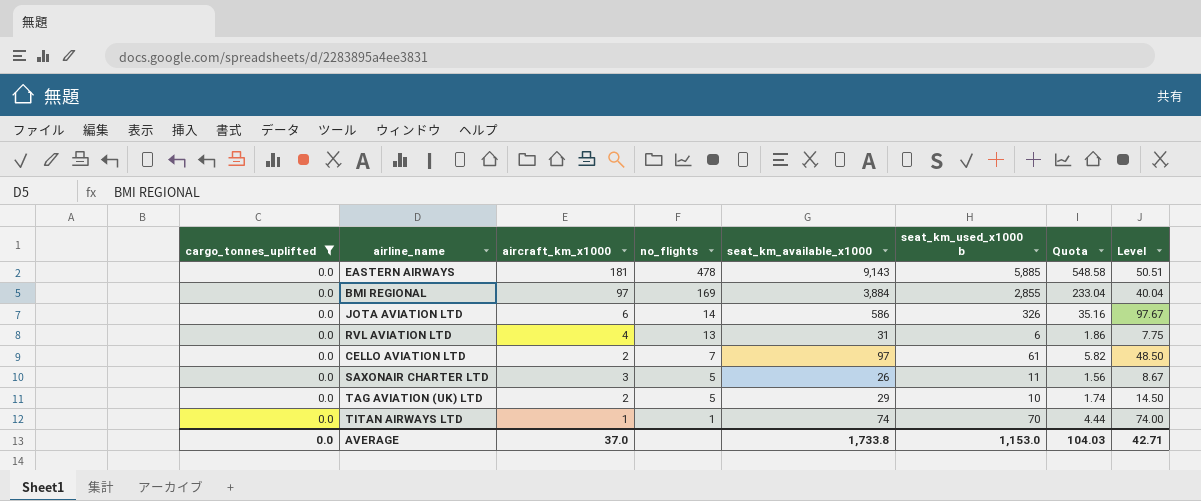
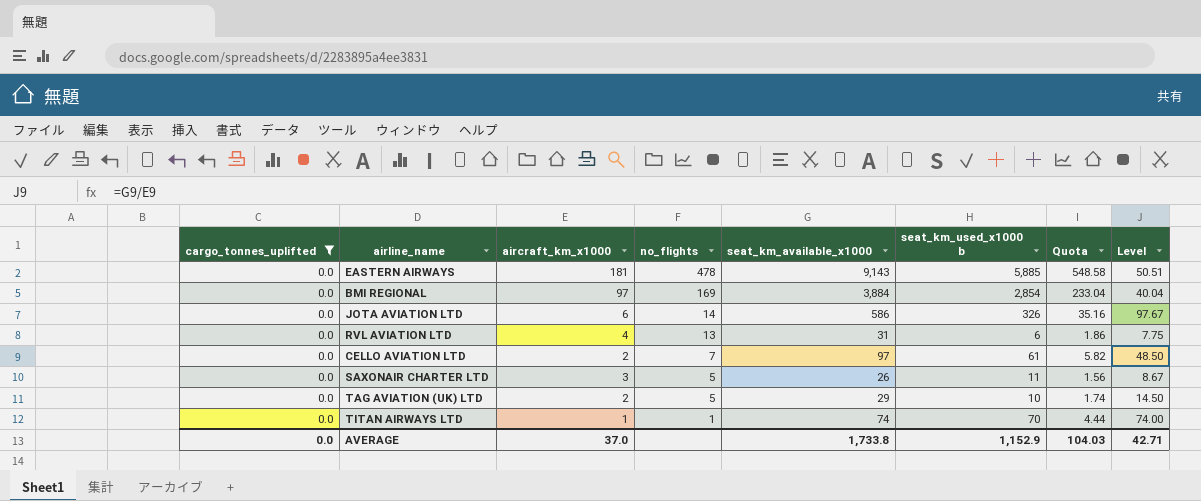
BMI REGIONAL | seat_km_used_x1000 b: 2,855 -> 2,854
AVERAGE | seat_km_used_x1000 b: 1,153.0 -> 1,152.9

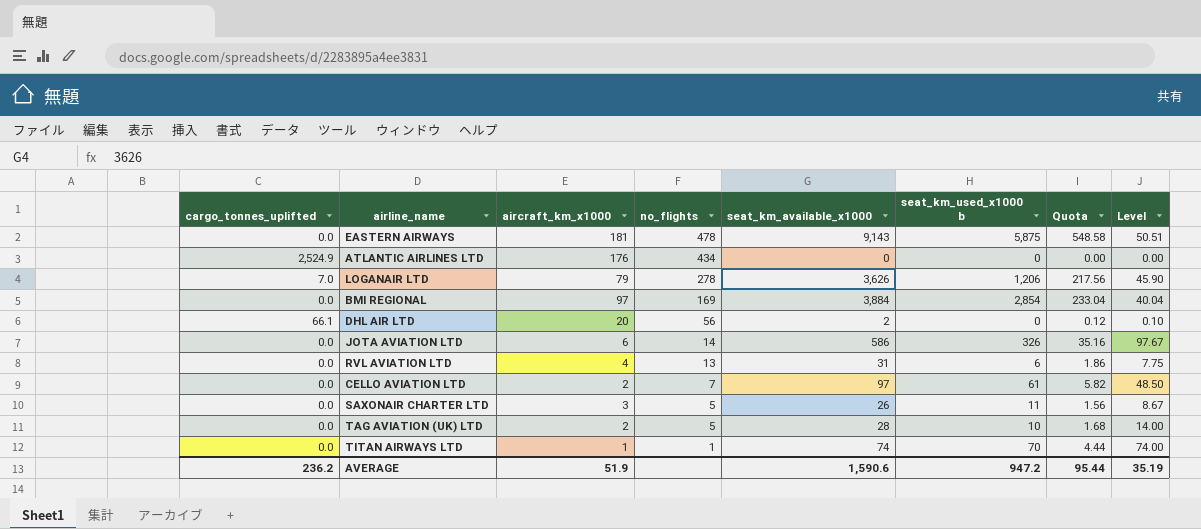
filter: cargo_tonnes_uplifted = 0.0 -> none
EASTERN AIRWAYS | seat_km_used_x1000 b: 5,885 -> 5,875
TAG AVIATION (UK) LTD | seat_km_available_x1000: 29 -> 28
TAG AVIATION (UK) LTD | Quota: 1.74 -> 1.68
TAG AVIATION (UK) LTD | Level: 14.50 -> 14.00
AVERAGE | cargo_tonnes_uplifted: 0.0 -> 236.2
AVERAGE | aircraft_km_x1000: 37.0 -> 51.9
AVERAGE | seat_km_available_x1000: 1,733.8 -> 1,590.6
AVERAGE | seat_km_used_x1000 b: 1,152.9 -> 947.2
AVERAGE | Quota: 104.03 -> 95.44
AVERAGE | Level: 42.71 -> 35.19

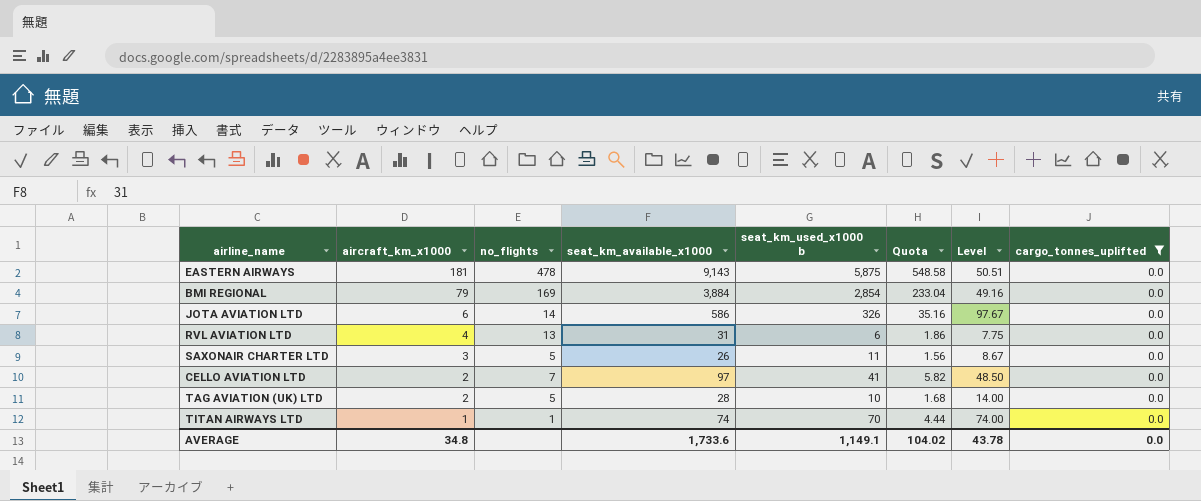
filter: none -> cargo_tonnes_uplifted = 0.0
row order: no_flights descending -> aircraft_km_x1000 descending
column cargo_tonnes_uplifted | position: 1 -> 8
BMI REGIONAL | aircraft_km_x1000: 97 -> 79
BMI REGIONAL | Level: 40.04 -> 49.16
CELLO AVIATION LTD | seat_km_used_x1000 b: 61 -> 41
AVERAGE | aircraft_km_x1000: 51.9 -> 34.8
AVERAGE | seat_km_available_x1000: 1,590.6 -> 1,733.6
AVERAGE | seat_km_used_x1000 b: 947.2 -> 1,149.1
AVERAGE | Quota: 95.44 -> 104.02
AVERAGE | Level: 35.19 -> 43.78
AVERAGE | cargo_tonnes_uplifted: 236.2 -> 0.0

